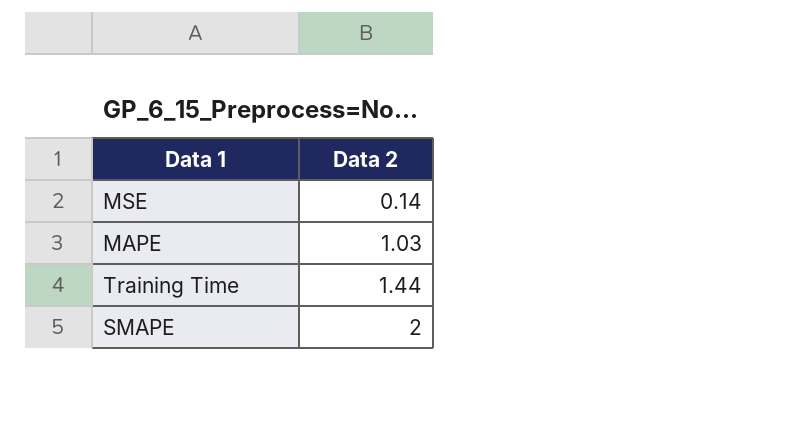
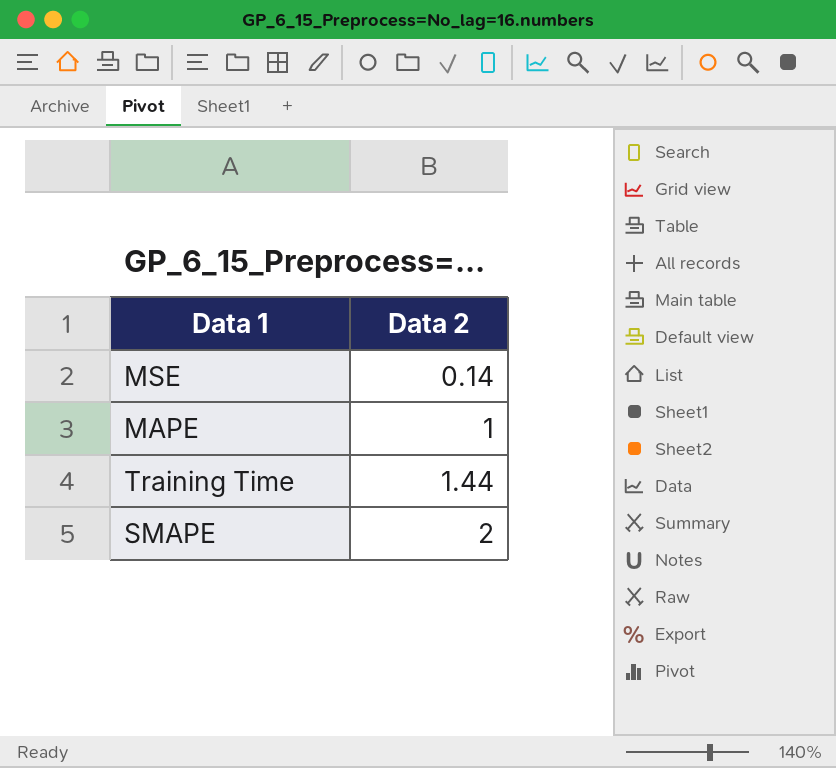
MAPE | Data 2: 1.03 -> 1

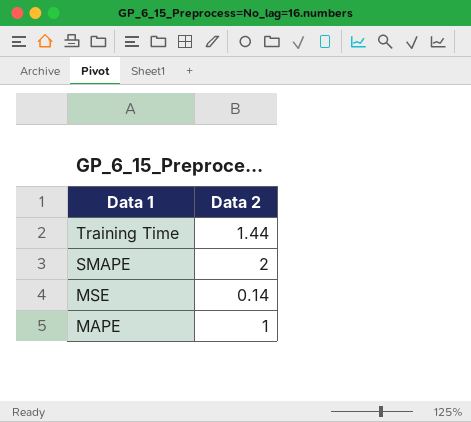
row order: Data 2 ascending -> Data 1 descending

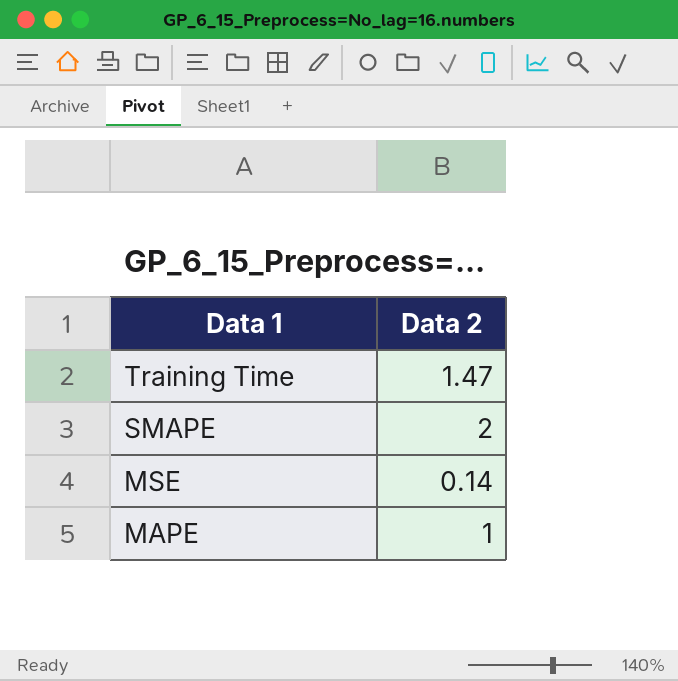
Training Time | Data 2: 1.44 -> 1.47

